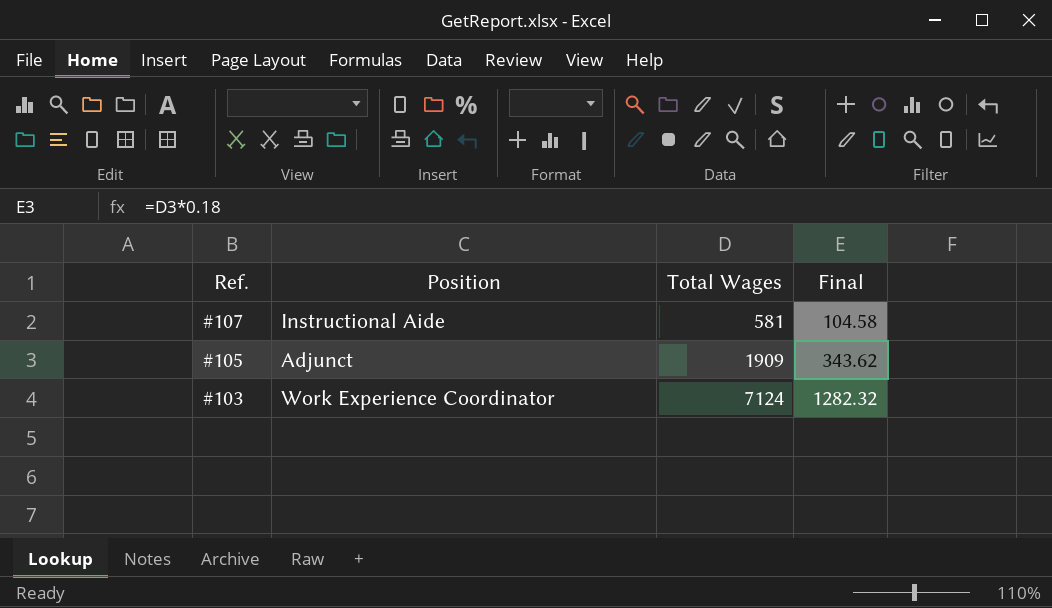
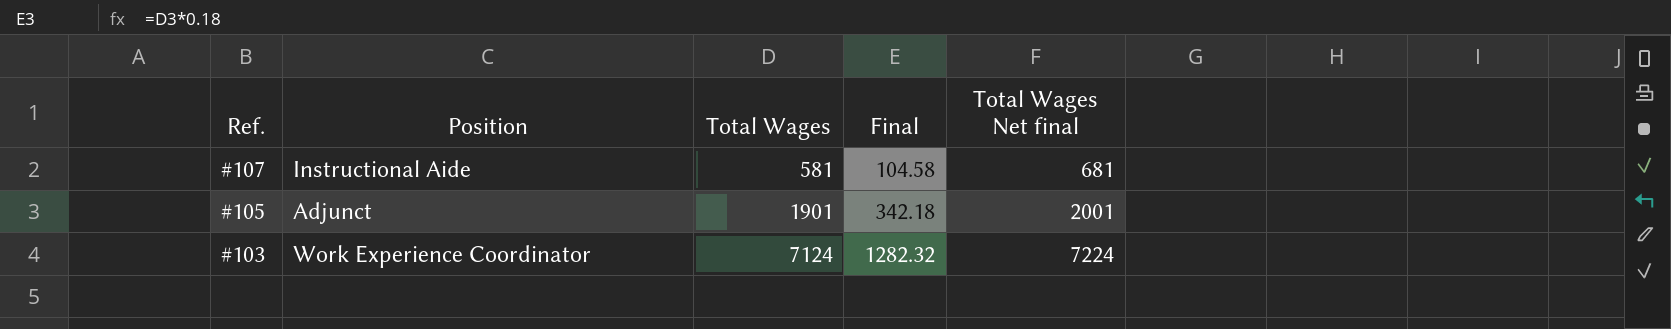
column Total Wages Net final | formula: none -> [Total Wages] + 100
#105 | Total Wages: 1909 -> 1901
#105 | Final: 343.62 -> 342.18

